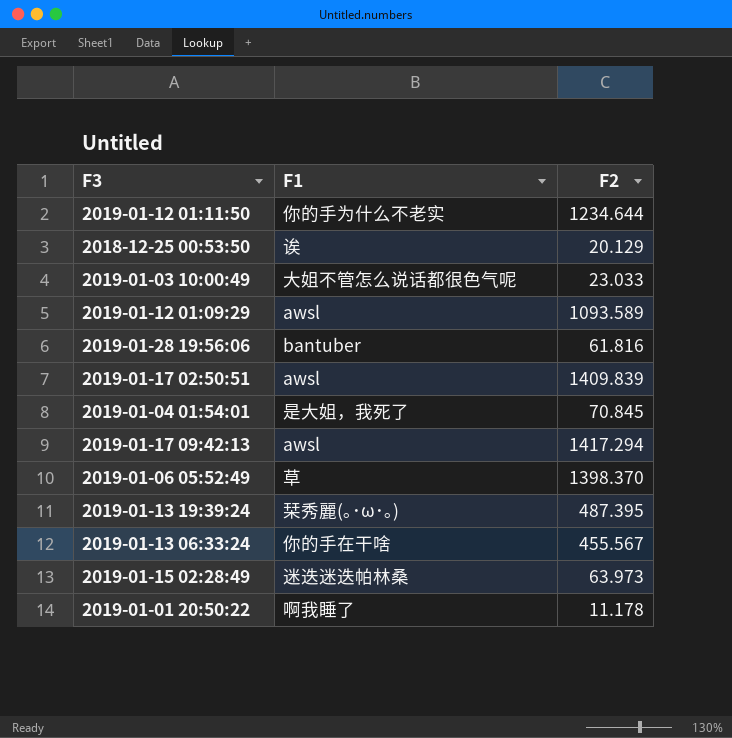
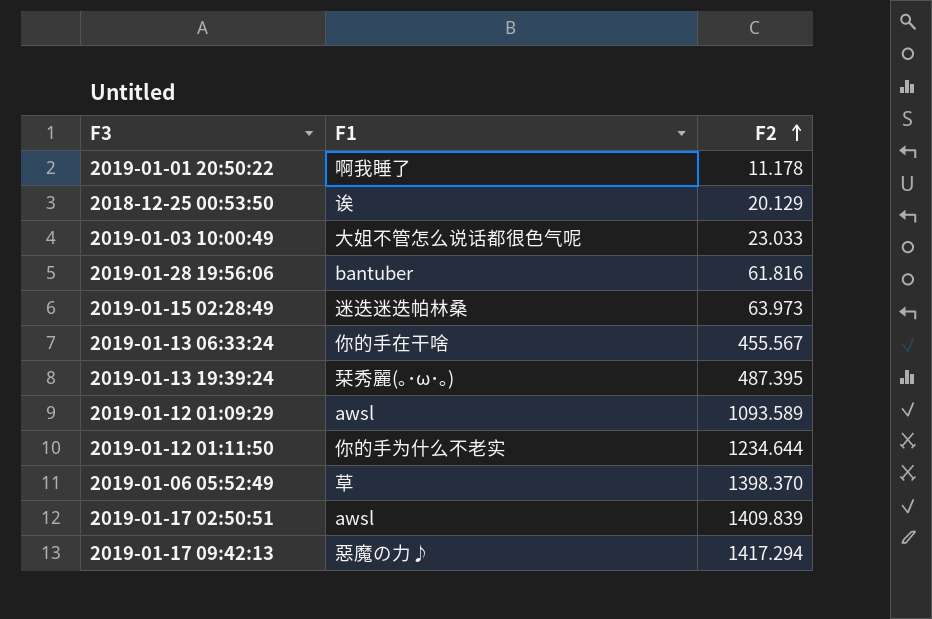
row order: none -> F2 ascending
row 2019-01-04 01:54:01: 是大姐，我死了 | 70.845 -> none
2019-01-17 09:42:13 | F1: awsl -> 惡魔の力♪

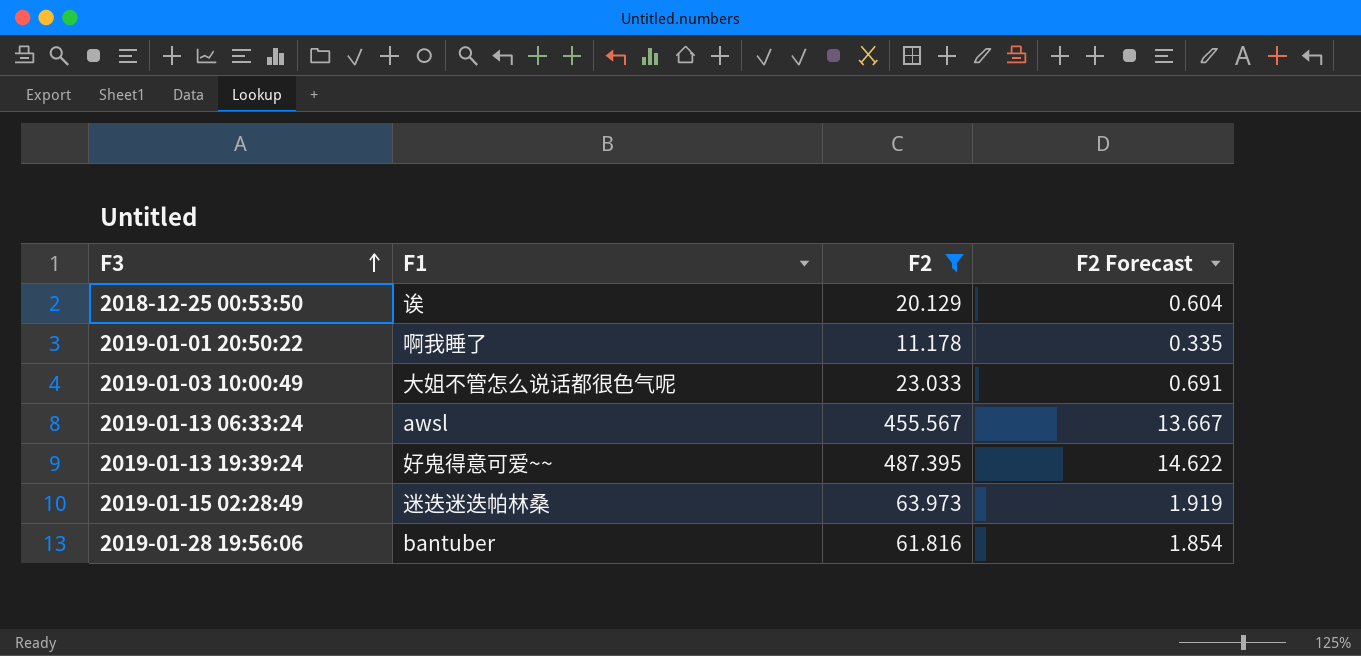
filter: none -> F2 <= 487.395
row order: F2 ascending -> F3 ascending
column F2 Forecast | formula: none -> [F2] * 0.03
2019-01-13 06:33:24 | F1: 你的手在干啥 -> awsl
2019-01-13 19:39:24 | F1: 栞秀麗(｡･ω･｡) -> 好鬼得意可爱~~

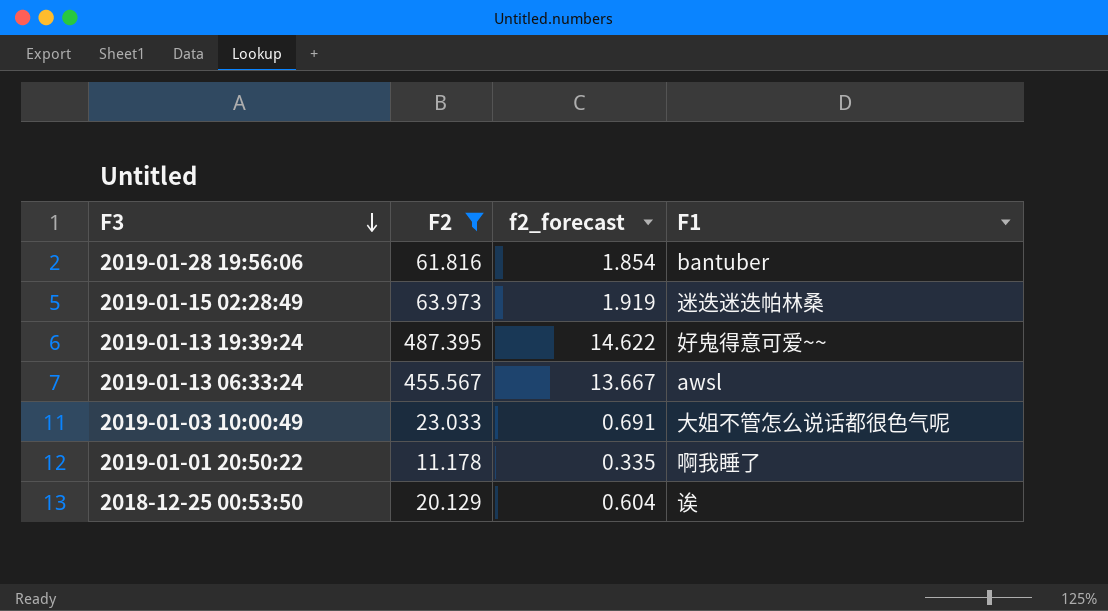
row order: F3 ascending -> F3 descending
column name: F2 Forecast -> f2_forecast
column F1 | position: 2 -> 4

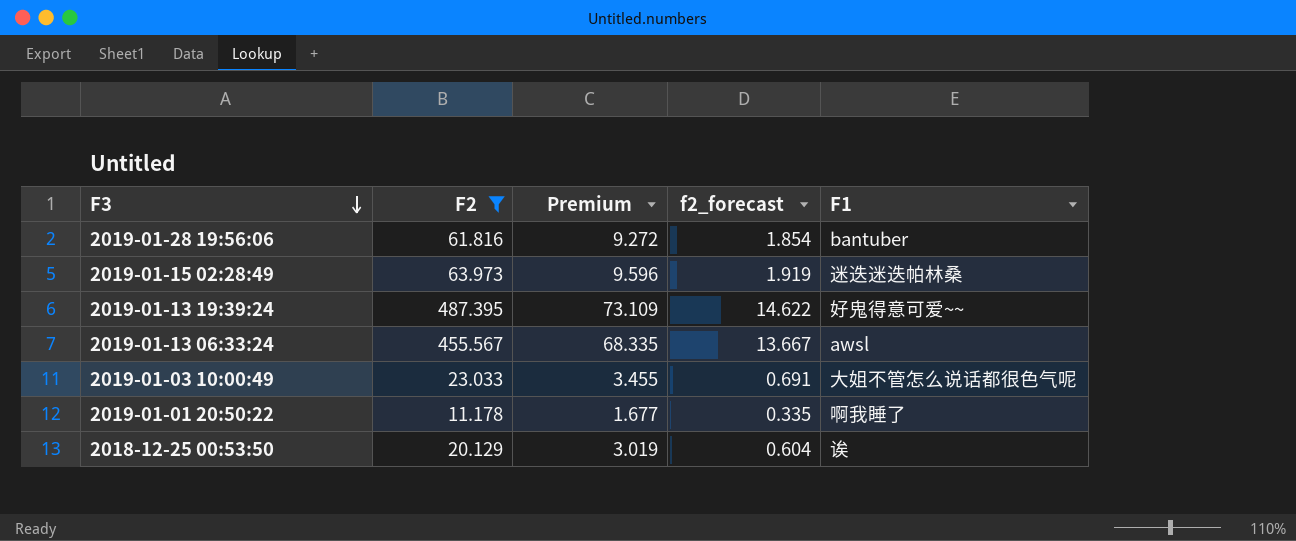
column Premium | formula: none -> [F2] * 0.15

